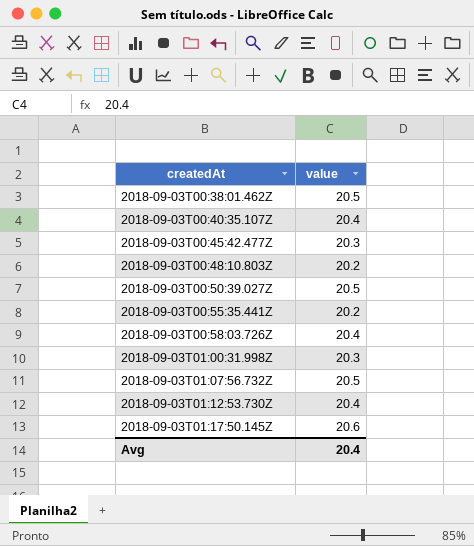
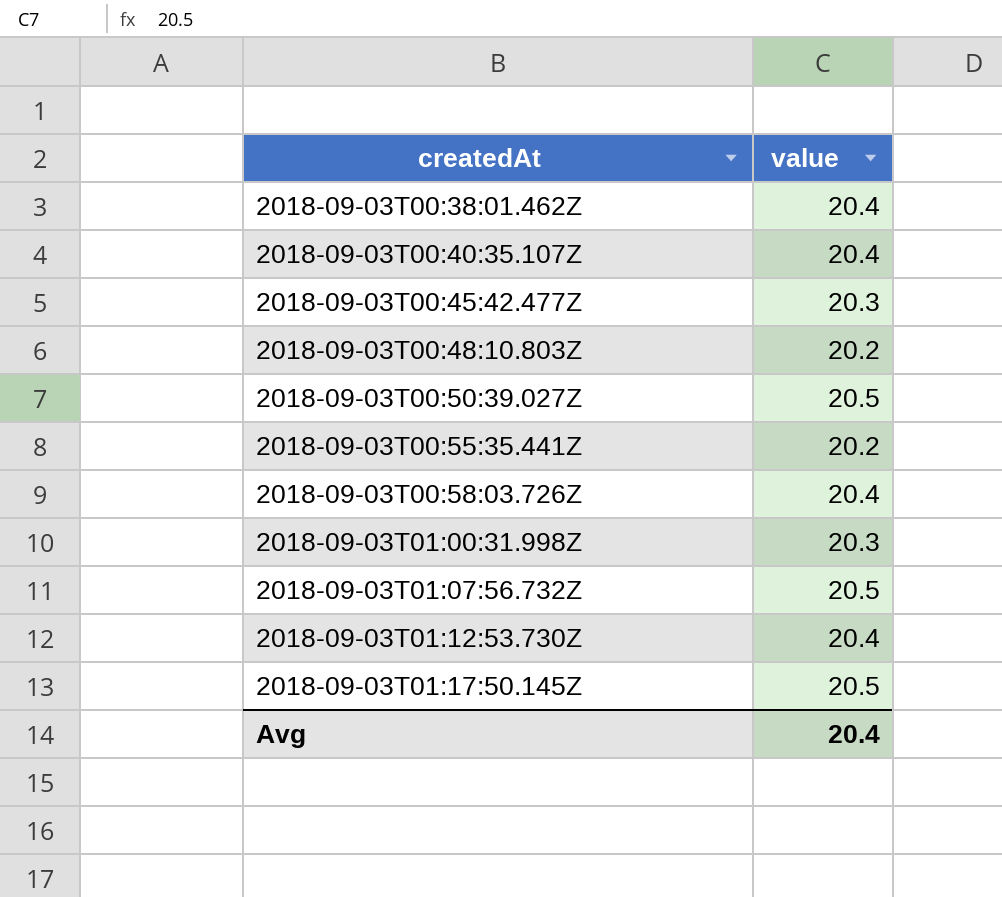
2018-09-03T00:38:01.462Z | value: 20.5 -> 20.4
2018-09-03T01:17:50.145Z | value: 20.6 -> 20.5

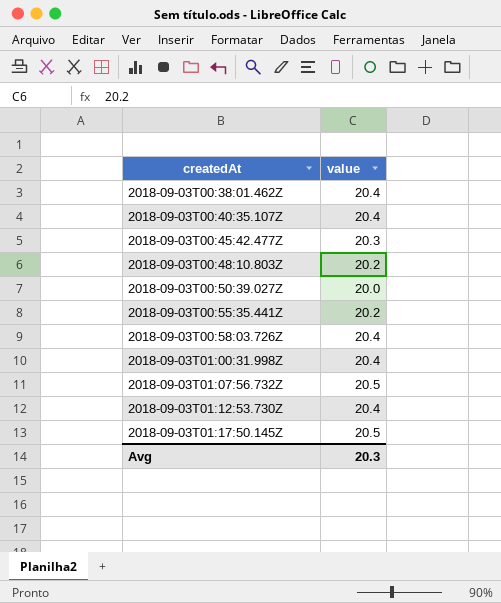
2018-09-03T00:50:39.027Z | value: 20.5 -> 20.0
2018-09-03T01:00:31.998Z | value: 20.3 -> 20.4
Avg | value: 20.4 -> 20.3

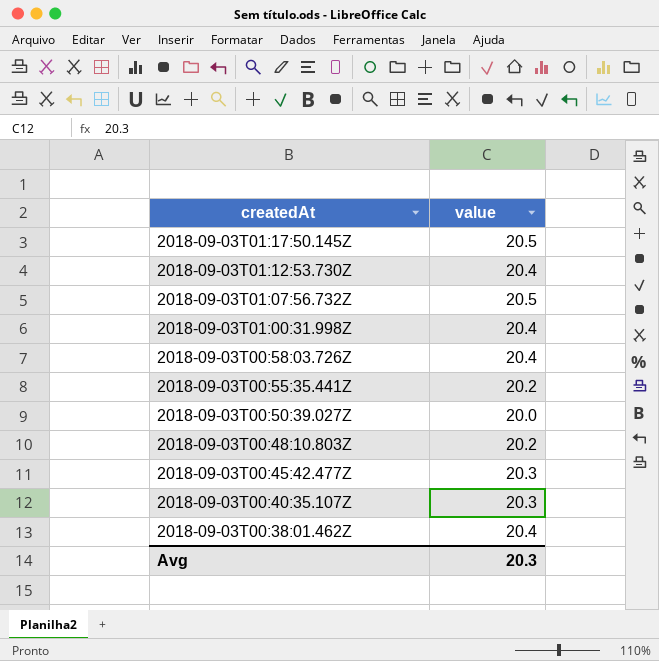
row order: createdAt ascending -> createdAt descending
2018-09-03T00:40:35.107Z | value: 20.4 -> 20.3

